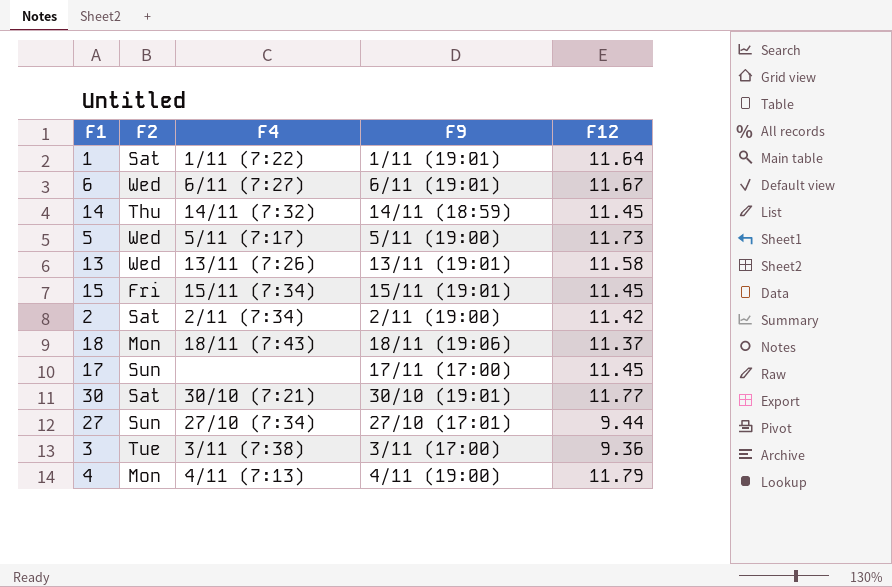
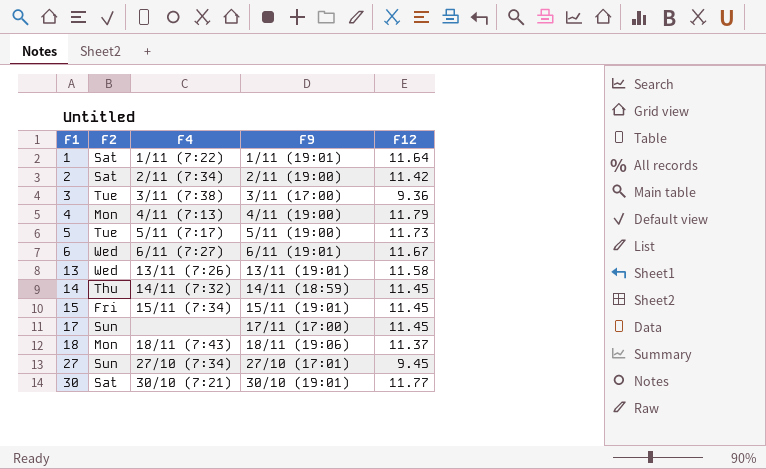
row order: none -> F1 ascending
5 | F2: Wed -> Tue
27 | F12: 9.44 -> 9.45

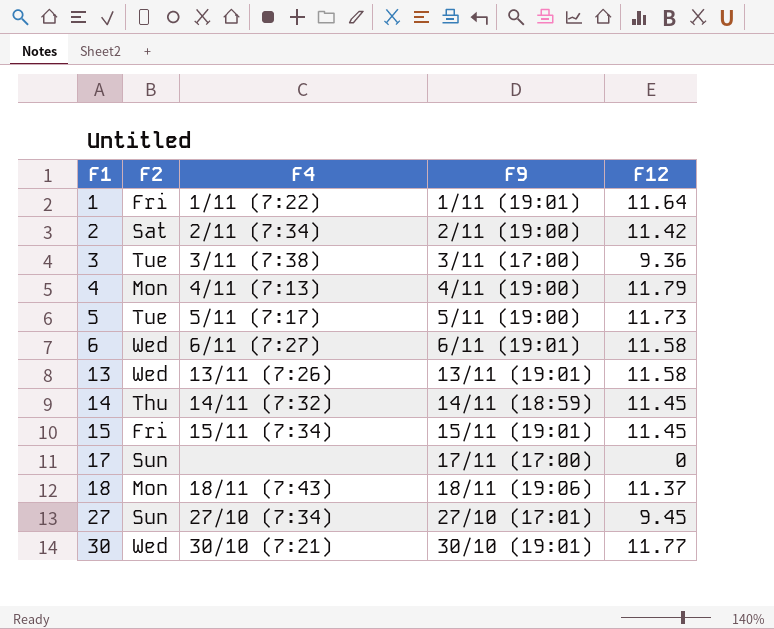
1 | F2: Sat -> Fri
6 | F12: 11.67 -> 11.58
17 | F12: 11.45 -> 0
30 | F2: Sat -> Wed

